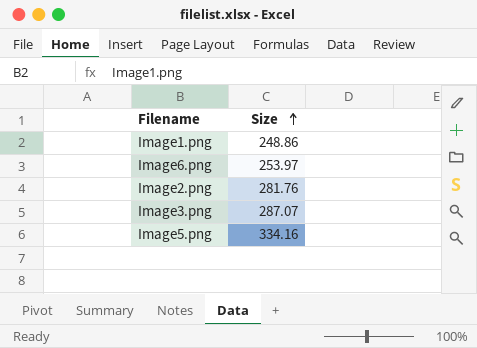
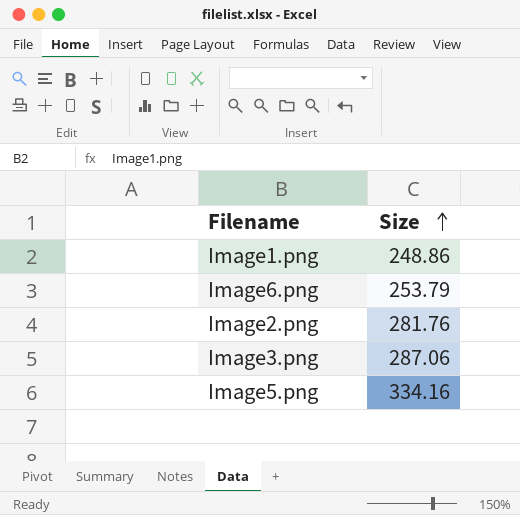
Image6.png | Size: 253.97 -> 253.79
Image3.png | Size: 287.07 -> 287.06

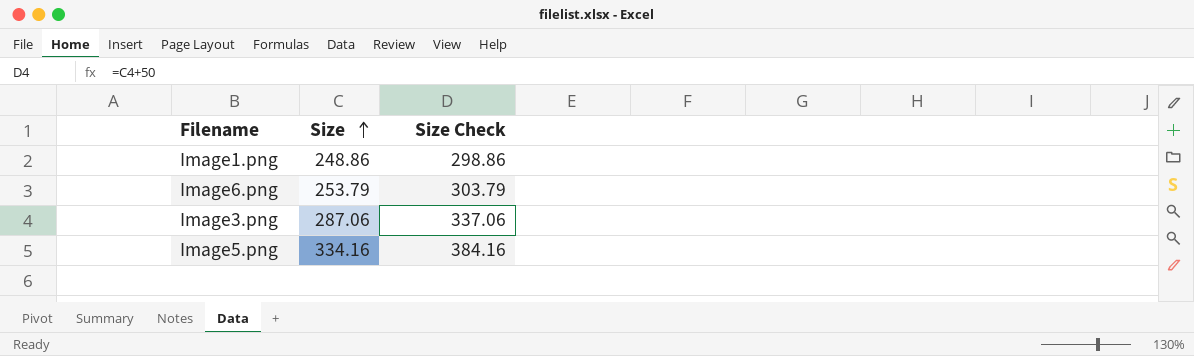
column Size Check | formula: none -> [Size] + 50
row Image2.png: 281.76 -> none

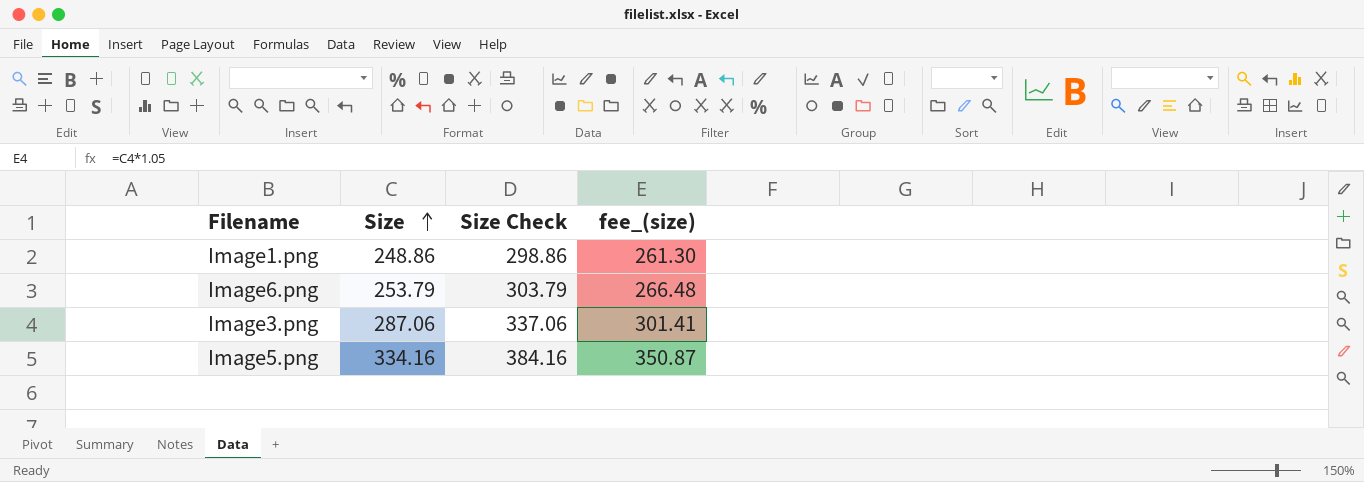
column fee_(size) | formula: none -> [Size] * 1.05

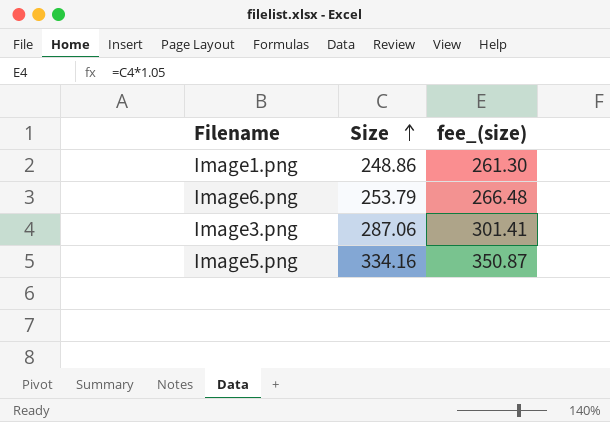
column Size Check | formula: [Size] + 50 -> none

